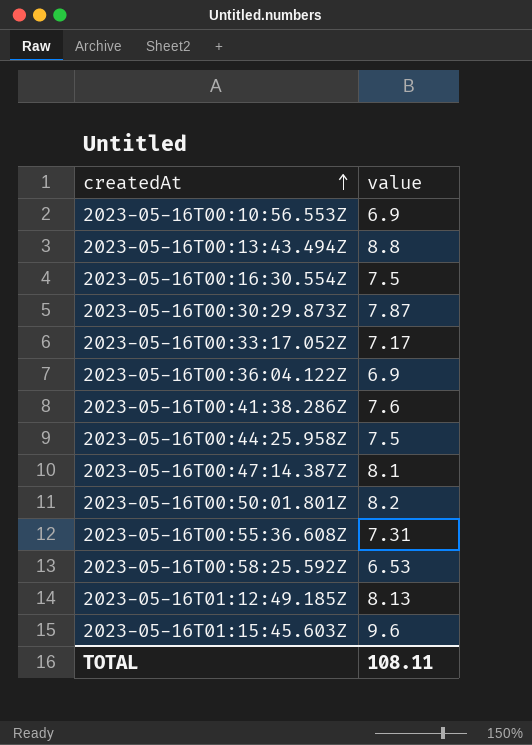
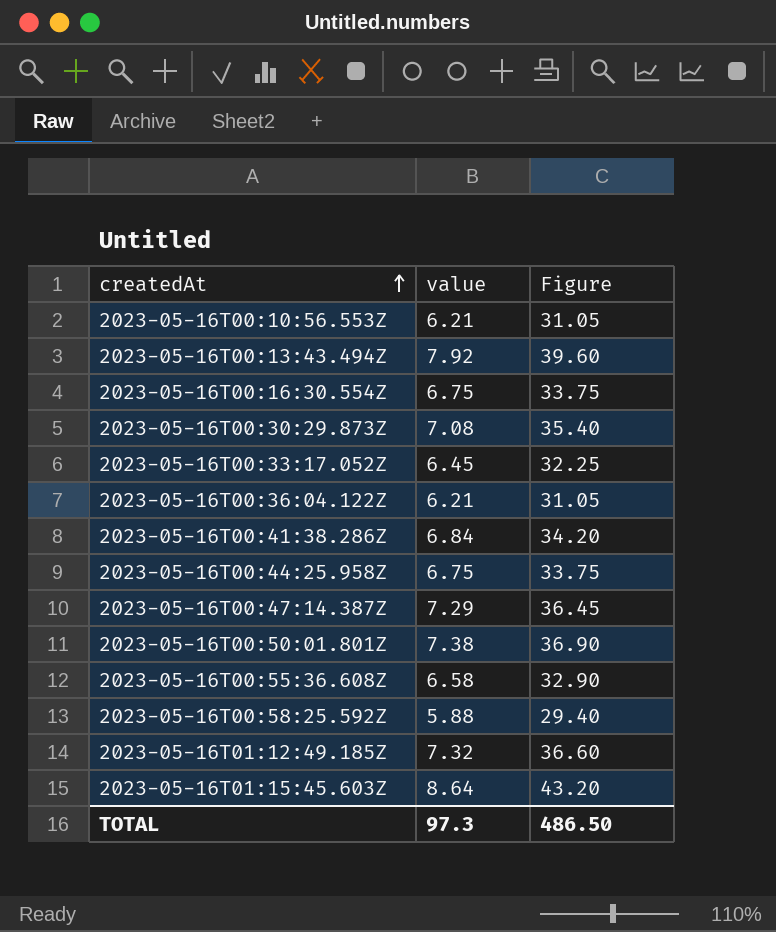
column Figure | formula: none -> [value] * 5
2023-05-16T00:10:56.553Z | value: 6.9 -> 6.21
2023-05-16T00:13:43.494Z | value: 8.8 -> 7.92
2023-05-16T00:16:30.554Z | value: 7.5 -> 6.75
2023-05-16T00:30:29.873Z | value: 7.87 -> 7.08
2023-05-16T00:33:17.052Z | value: 7.17 -> 6.45
2023-05-16T00:36:04.122Z | value: 6.9 -> 6.21
2023-05-16T00:41:38.286Z | value: 7.6 -> 6.84
2023-05-16T00:44:25.958Z | value: 7.5 -> 6.75
2023-05-16T00:47:14.387Z | value: 8.1 -> 7.29
2023-05-16T00:50:01.801Z | value: 8.2 -> 7.38
2023-05-16T00:55:36.608Z | value: 7.31 -> 6.58
2023-05-16T00:58:25.592Z | value: 6.53 -> 5.88
2023-05-16T01:12:49.185Z | value: 8.13 -> 7.32
2023-05-16T01:15:45.603Z | value: 9.6 -> 8.64
TOTAL | value: 108.11 -> 97.3

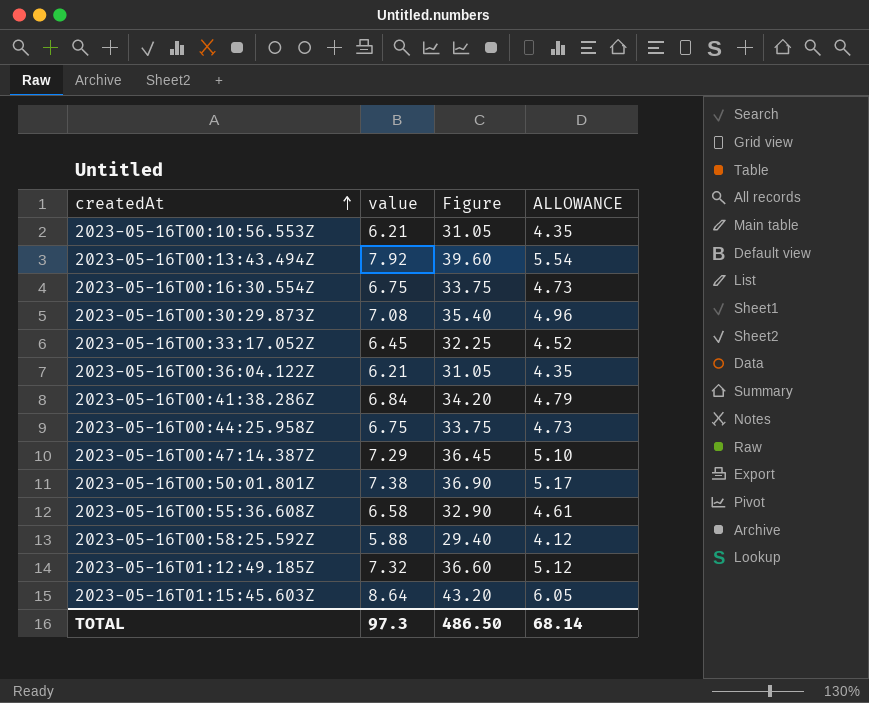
column ALLOWANCE | formula: none -> [value] * 0.7

